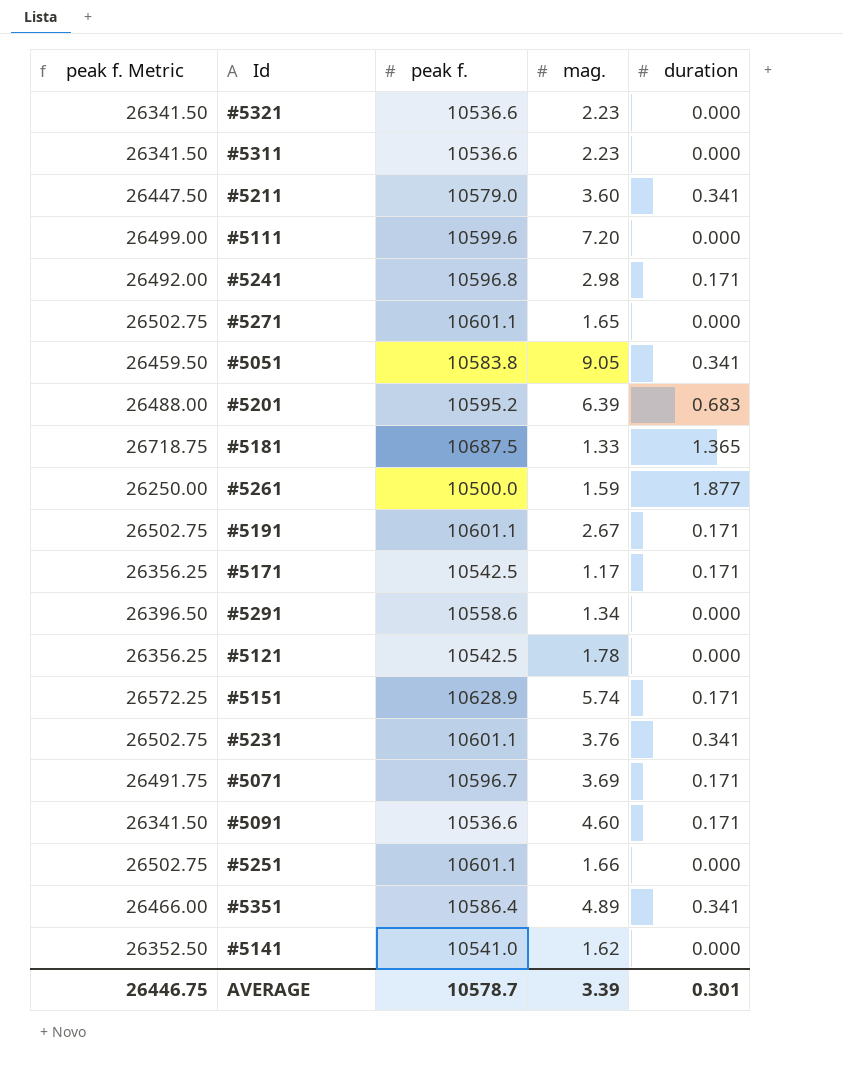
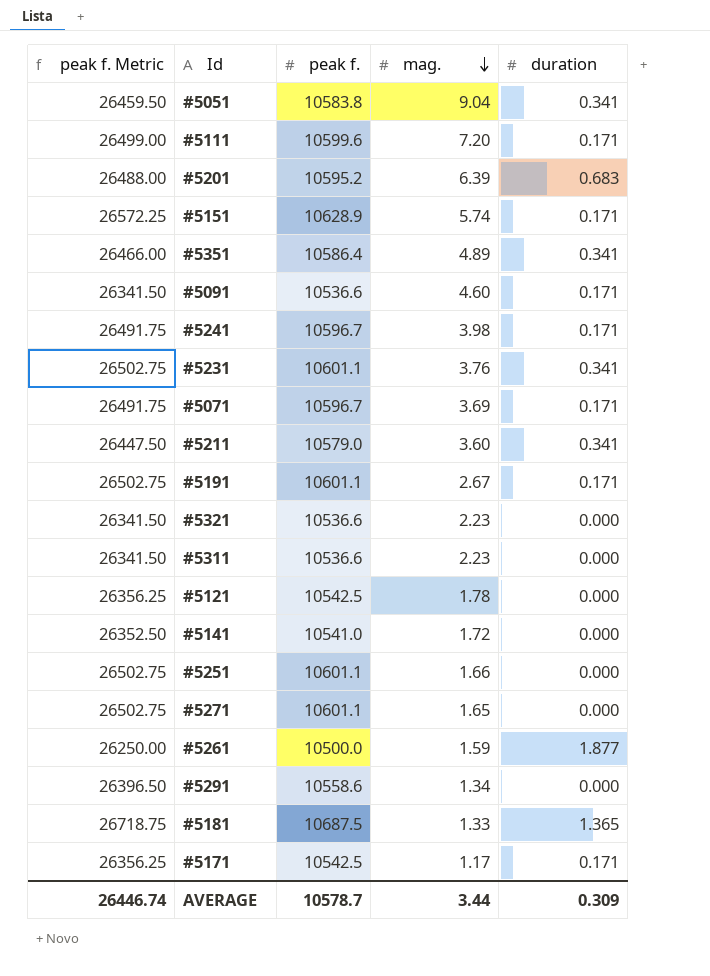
row order: none -> mag. descending
#5051 | mag.: 9.05 -> 9.04
#5111 | duration: 0.000 -> 0.171
#5241 | peak f. Metric: 26492.00 -> 26491.75
#5241 | peak f.: 10596.8 -> 10596.7
#5241 | mag.: 2.98 -> 3.98
#5141 | mag.: 1.62 -> 1.72
AVERAGE | peak f. Metric: 26446.75 -> 26446.74
AVERAGE | mag.: 3.39 -> 3.44
AVERAGE | duration: 0.301 -> 0.309

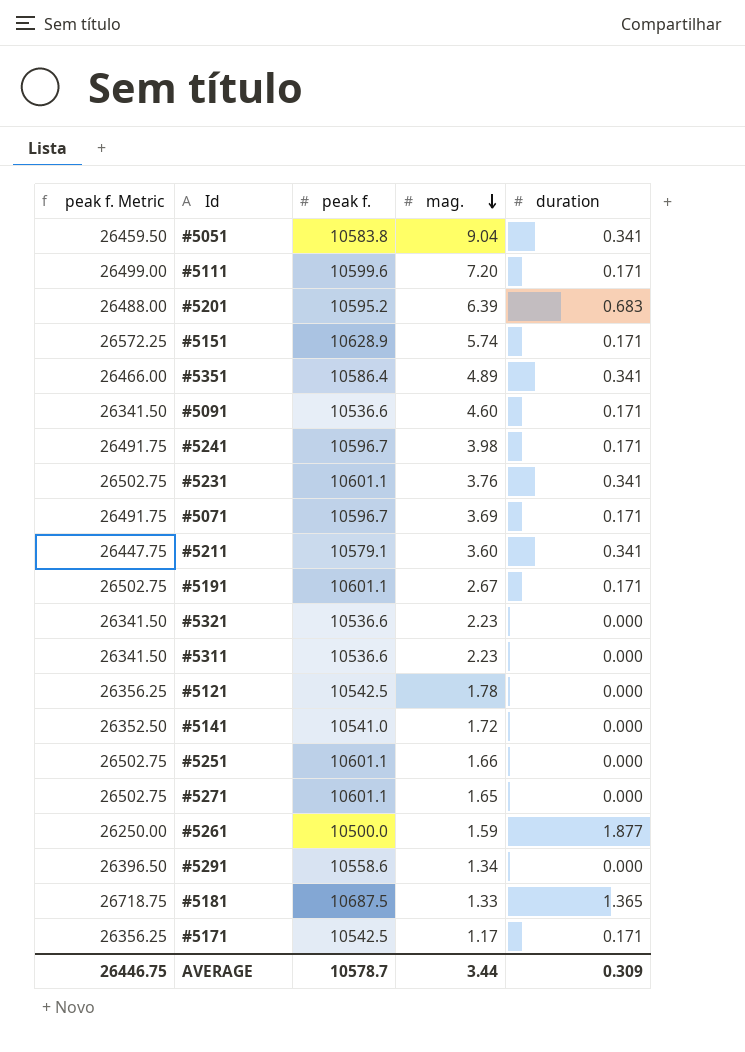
#5211 | peak f. Metric: 26447.50 -> 26447.75
#5211 | peak f.: 10579.0 -> 10579.1
AVERAGE | peak f. Metric: 26446.74 -> 26446.75

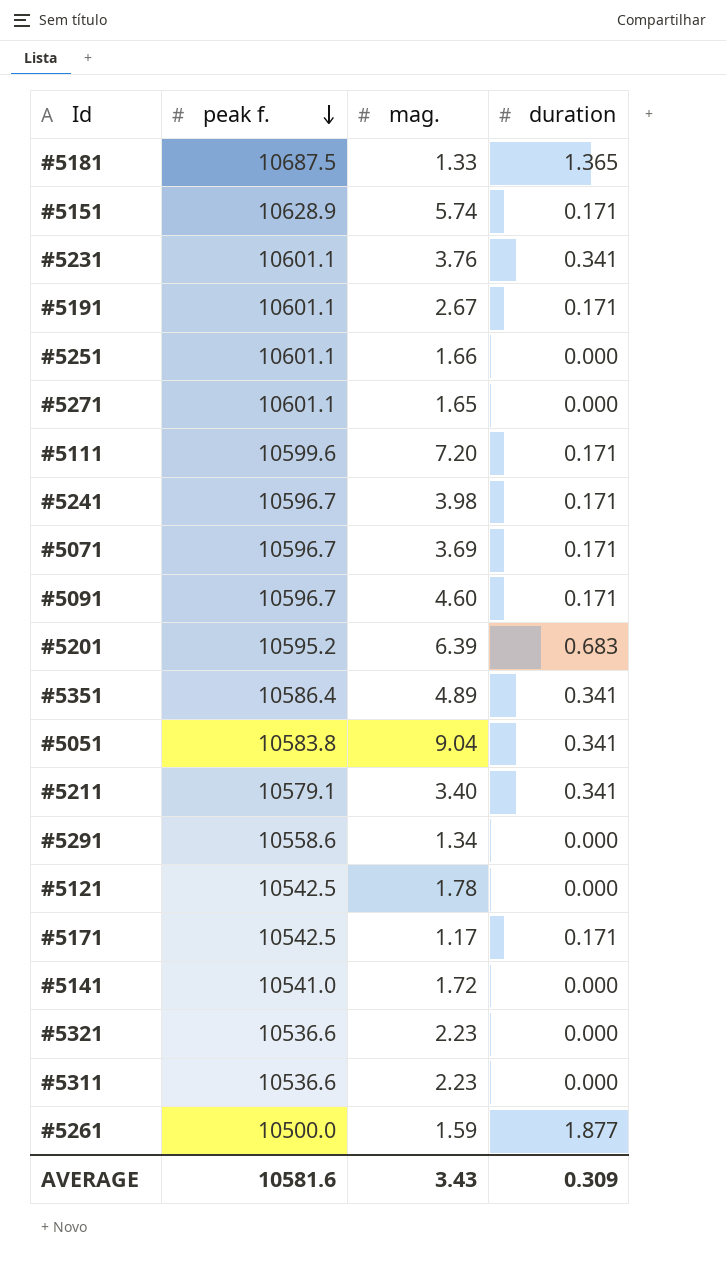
row order: mag. descending -> peak f. descending
column peak f. Metric | formula: [peak f.] * 2.5 -> none
#5091 | peak f.: 10536.6 -> 10596.7
#5211 | mag.: 3.60 -> 3.40
AVERAGE | peak f.: 10578.7 -> 10581.6
AVERAGE | mag.: 3.44 -> 3.43

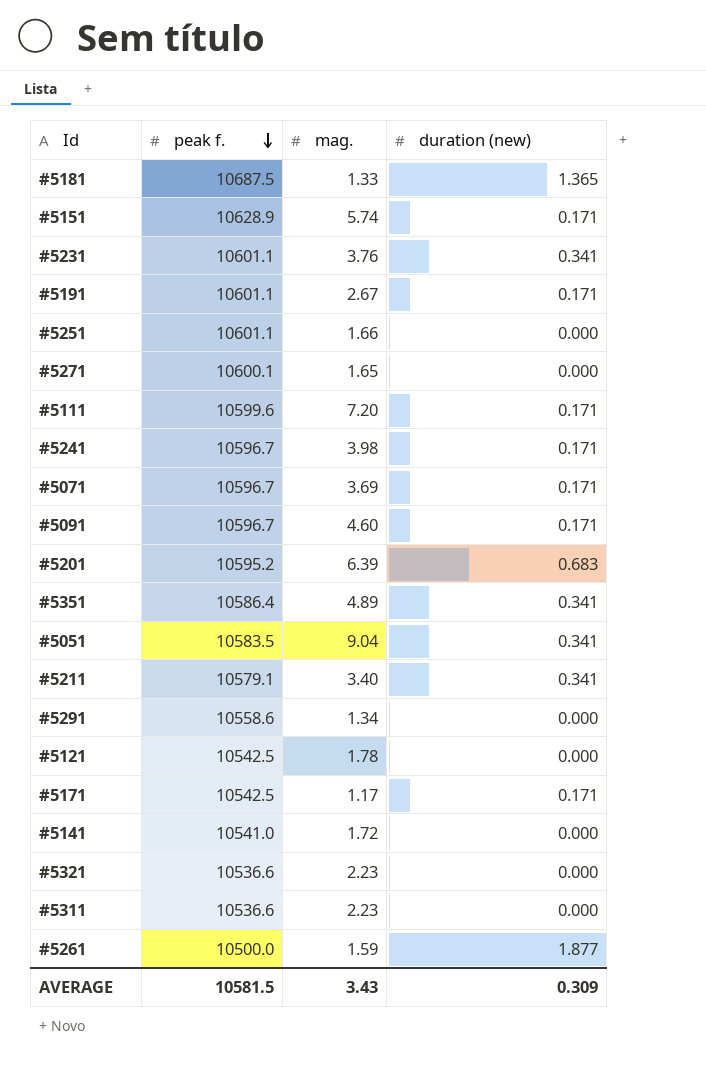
column name: duration -> duration (new)
#5271 | peak f.: 10601.1 -> 10600.1
#5051 | peak f.: 10583.8 -> 10583.5
AVERAGE | peak f.: 10581.6 -> 10581.5

